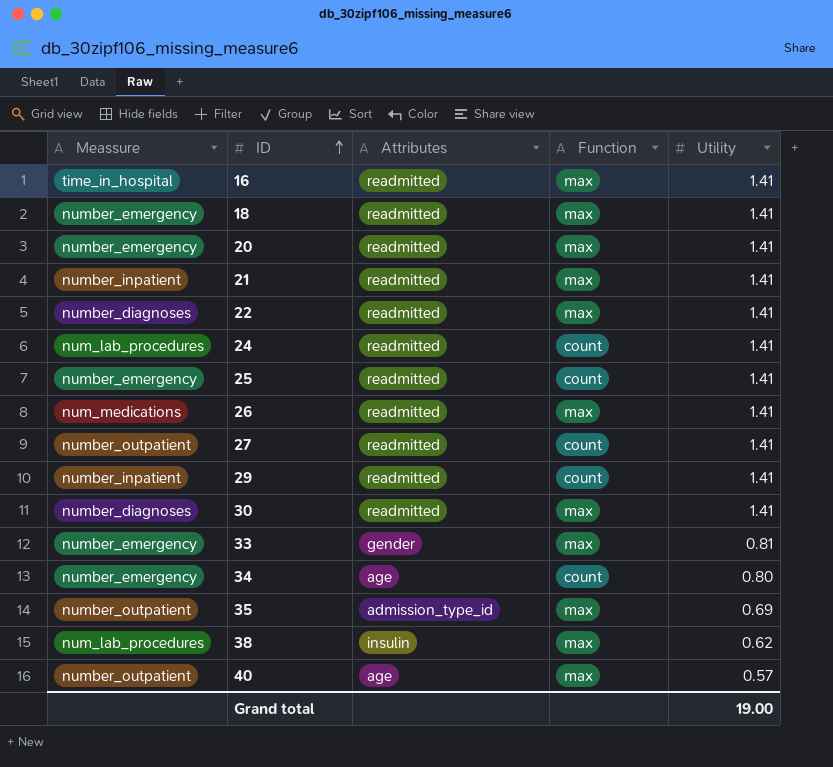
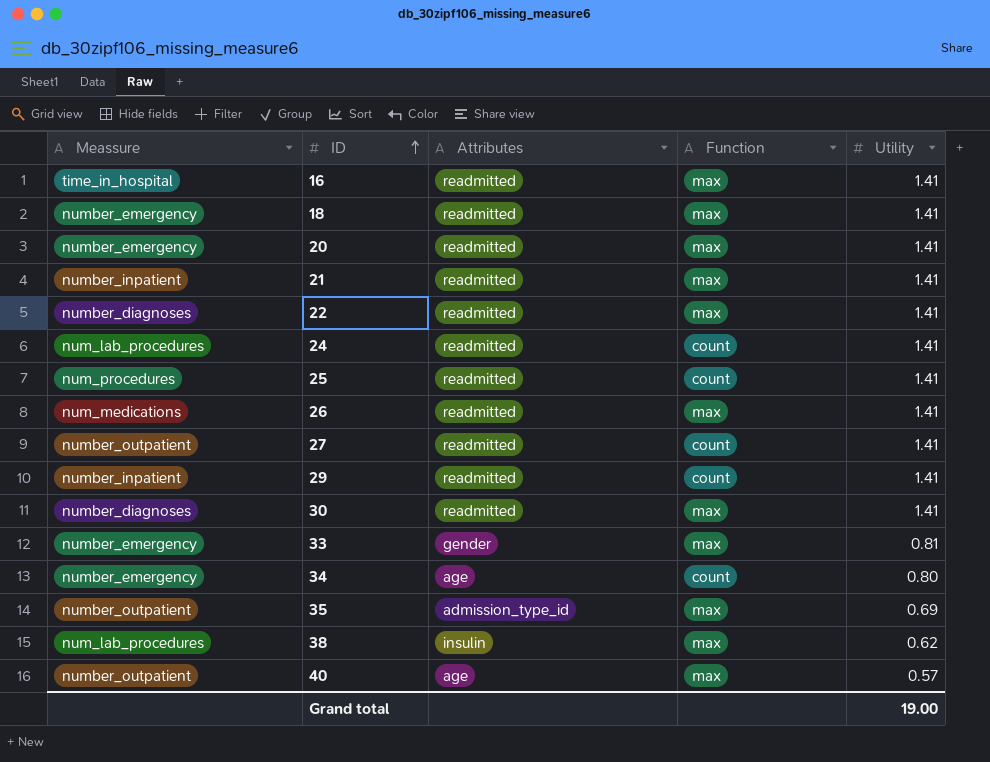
25 | Meassure: number_emergency -> num_procedures

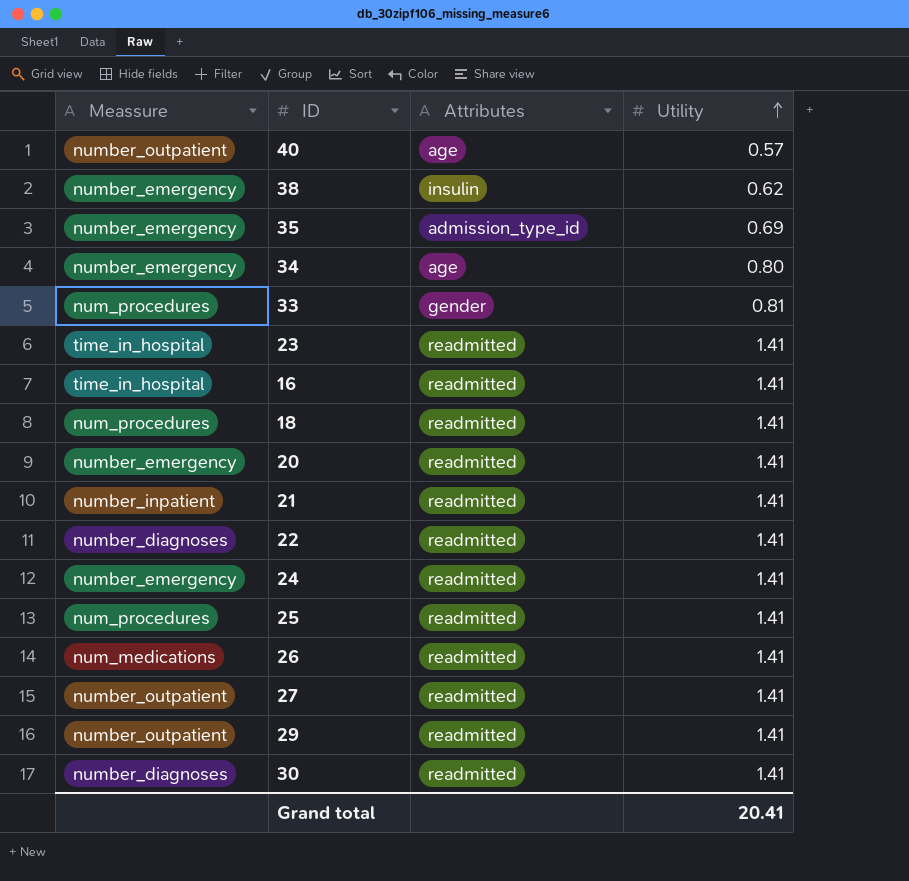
row order: ID ascending -> Utility ascending
column Function | position: 4 -> none
38 | Meassure: num_lab_procedures -> number_emergency
35 | Meassure: number_outpatient -> number_emergency
33 | Meassure: number_emergency -> num_procedures
row 23: none -> time_in_hospital | readmitted | 1.41
18 | Meassure: number_emergency -> num_procedures
24 | Meassure: num_lab_procedures -> number_emergency
29 | Meassure: number_inpatient -> number_outpatient
Grand total | Utility: 19.00 -> 20.41

